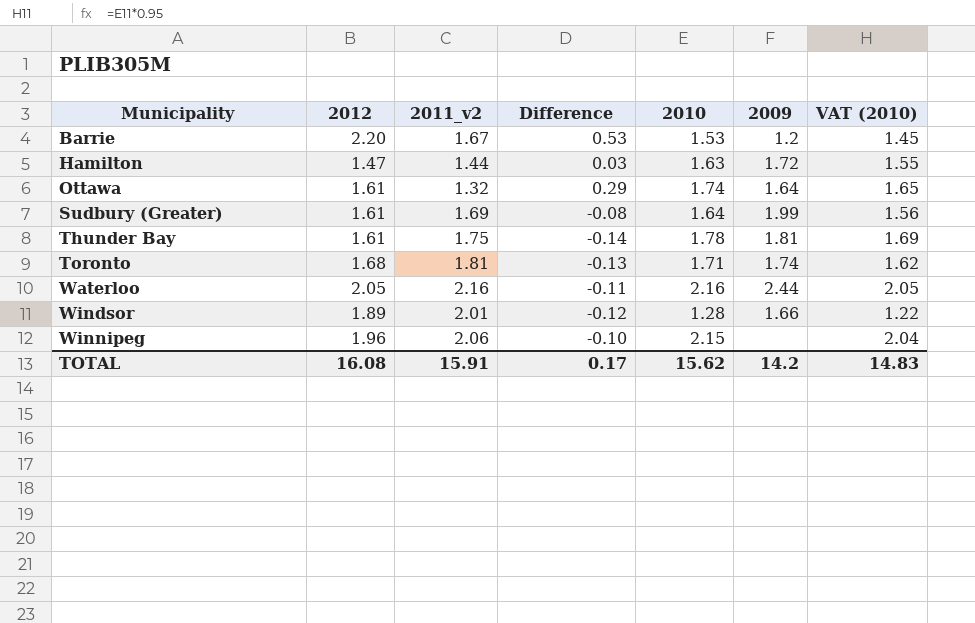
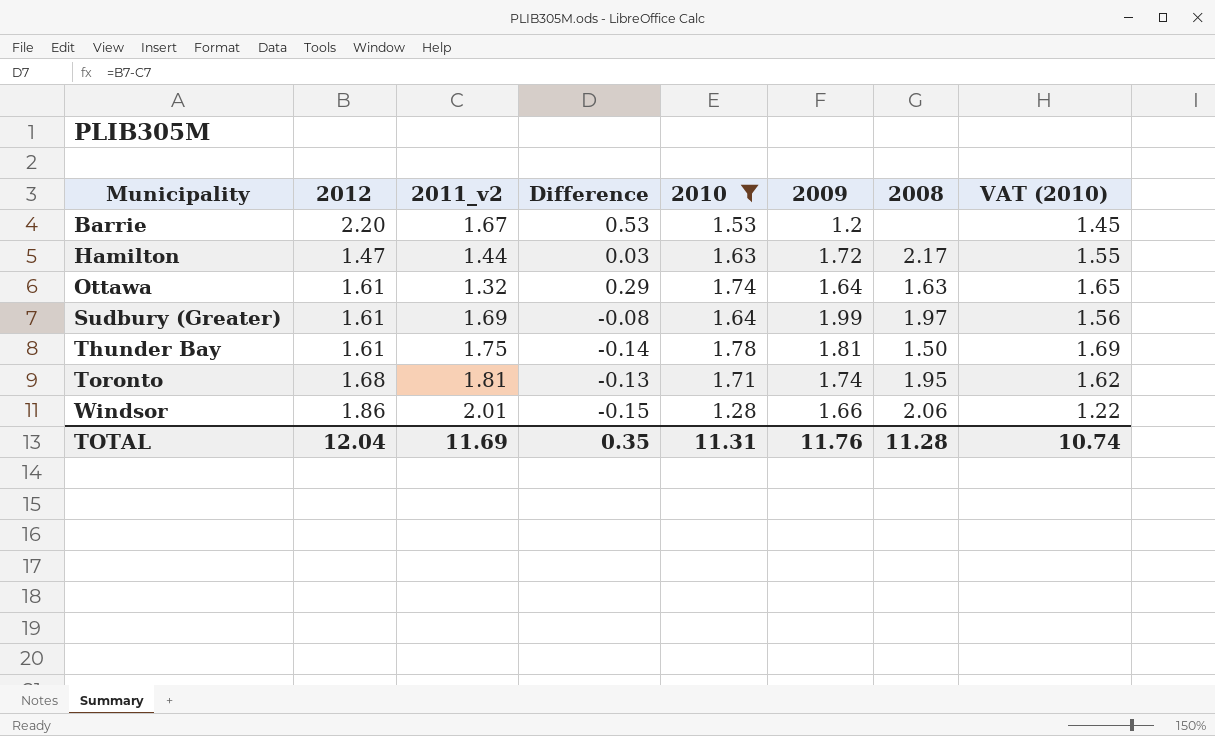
filter: none -> 2010 <= 1.78
column 2008 | position: none -> 7
Windsor | 2012: 1.89 -> 1.86
Windsor | Difference: -0.12 -> -0.15
TOTAL | 2012: 16.08 -> 12.04
TOTAL | 2011_v2: 15.91 -> 11.69
TOTAL | Difference: 0.17 -> 0.35
TOTAL | 2010: 15.62 -> 11.31
TOTAL | 2009: 14.2 -> 11.76
TOTAL | VAT (2010): 14.83 -> 10.74

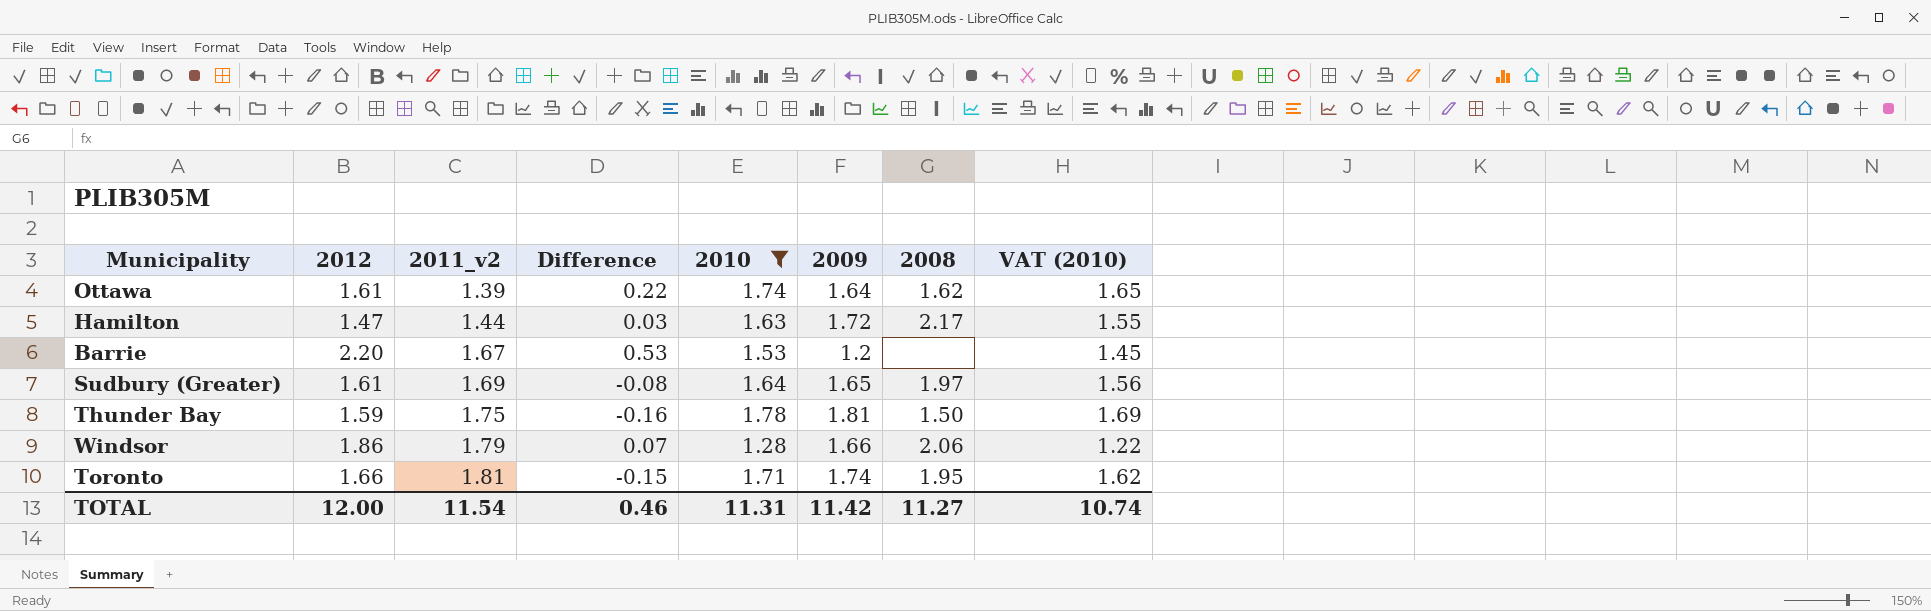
row order: Municipality ascending -> 2011_v2 ascending
Ottawa | 2011_v2: 1.32 -> 1.39
Ottawa | Difference: 0.29 -> 0.22
Ottawa | 2008: 1.63 -> 1.62
Sudbury (Greater) | 2009: 1.99 -> 1.65
Thunder Bay | 2012: 1.61 -> 1.59
Thunder Bay | Difference: -0.14 -> -0.16
Windsor | 2011_v2: 2.01 -> 1.79
Windsor | Difference: -0.15 -> 0.07
Toronto | 2012: 1.68 -> 1.66
Toronto | Difference: -0.13 -> -0.15
TOTAL | 2012: 12.04 -> 12.00
TOTAL | 2011_v2: 11.69 -> 11.54
TOTAL | Difference: 0.35 -> 0.46
TOTAL | 2009: 11.76 -> 11.42
TOTAL | 2008: 11.28 -> 11.27

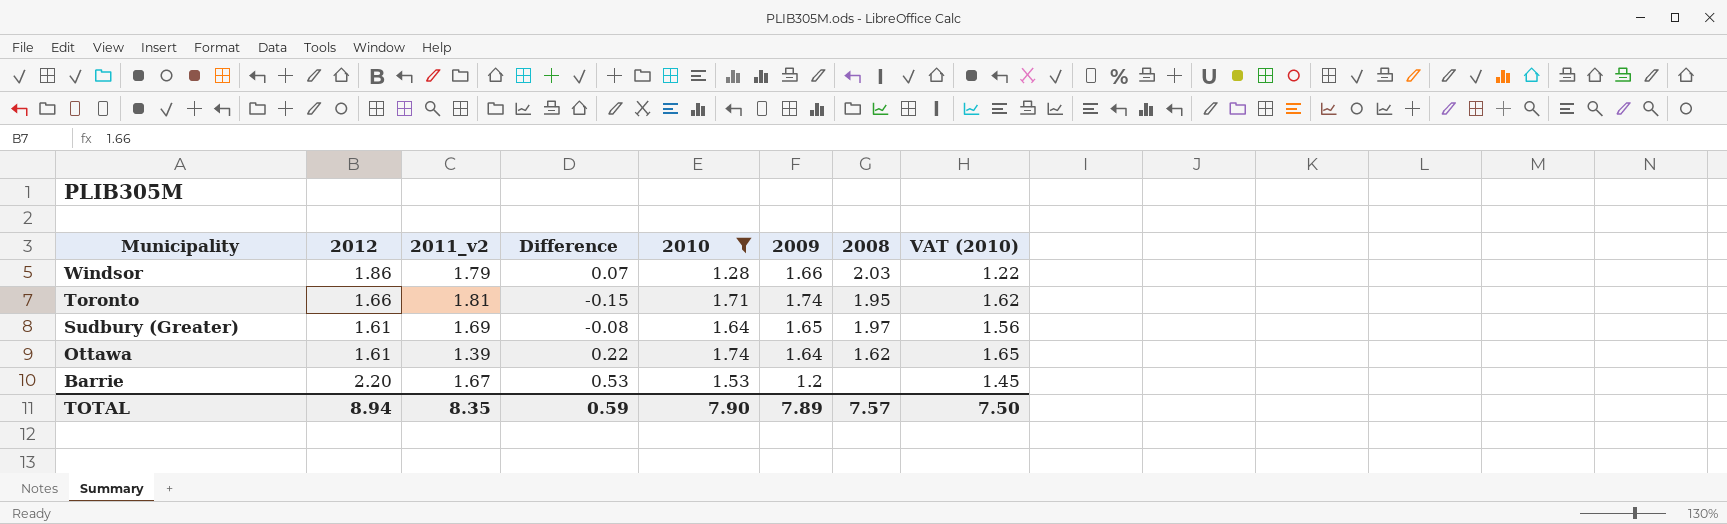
row order: 2011_v2 ascending -> Municipality descending
row Hamilton: 1.47 | 1.44 | 0.03 | 1.63 | 1.72 | 2.17 | 1.55 -> none
row Thunder Bay: 1.59 | 1.75 | -0.16 | 1.78 | 1.81 | 1.50 | 1.69 -> none
Windsor | 2008: 2.06 -> 2.03
TOTAL | 2012: 12.00 -> 8.94
TOTAL | 2011_v2: 11.54 -> 8.35
TOTAL | Difference: 0.46 -> 0.59
TOTAL | 2010: 11.31 -> 7.90
TOTAL | 2009: 11.42 -> 7.89
TOTAL | 2008: 11.27 -> 7.57
TOTAL | VAT (2010): 10.74 -> 7.50

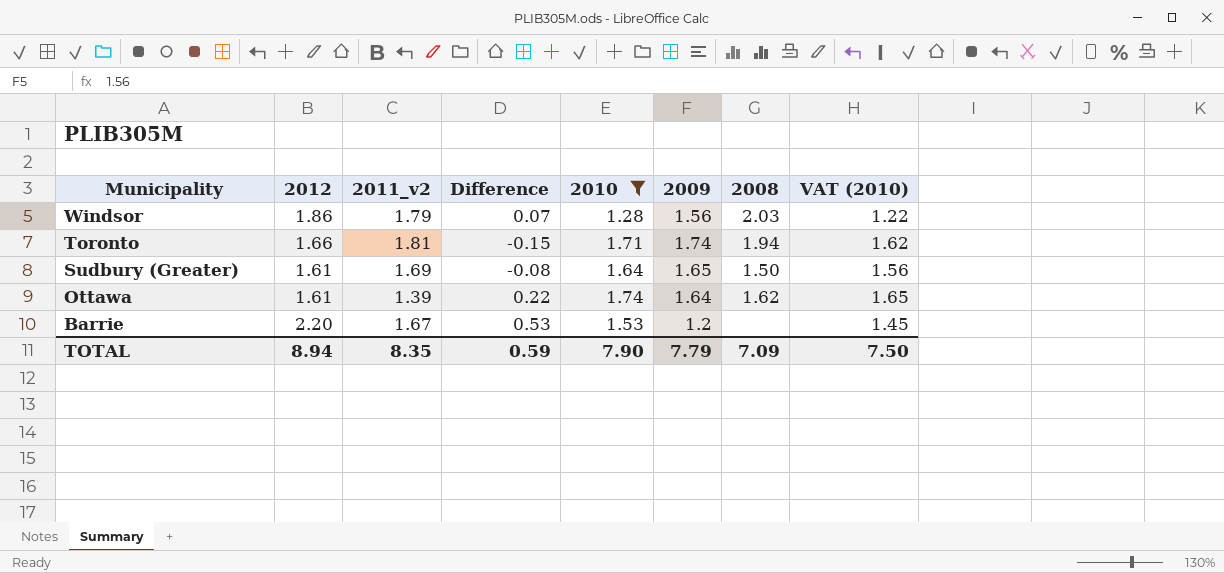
Windsor | 2009: 1.66 -> 1.56
Toronto | 2008: 1.95 -> 1.94
Sudbury (Greater) | 2008: 1.97 -> 1.50
TOTAL | 2009: 7.89 -> 7.79
TOTAL | 2008: 7.57 -> 7.09

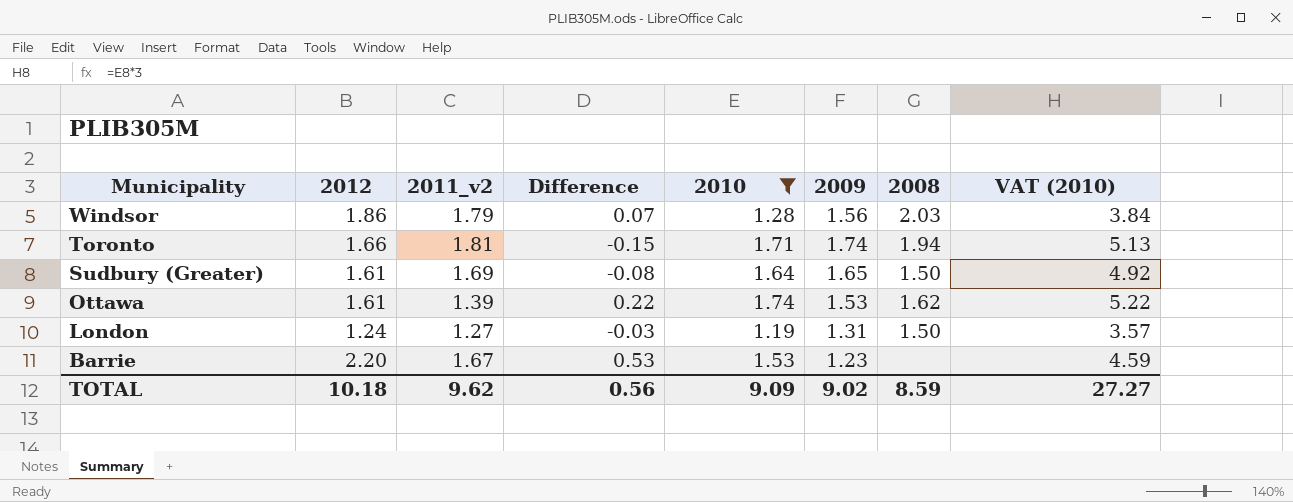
column VAT (2010) | formula: [2010] * 0.95 -> [2010] * 3
Ottawa | 2009: 1.64 -> 1.53
row London: none -> 1.24 | 1.27 | -0.03 | 1.19 | 1.31 | 1.50 | 3.57
Barrie | 2009: 1.2 -> 1.23
TOTAL | 2012: 8.94 -> 10.18
TOTAL | 2011_v2: 8.35 -> 9.62
TOTAL | Difference: 0.59 -> 0.56
TOTAL | 2010: 7.90 -> 9.09
TOTAL | 2009: 7.79 -> 9.02
TOTAL | 2008: 7.09 -> 8.59
TOTAL | VAT (2010): 7.50 -> 27.27

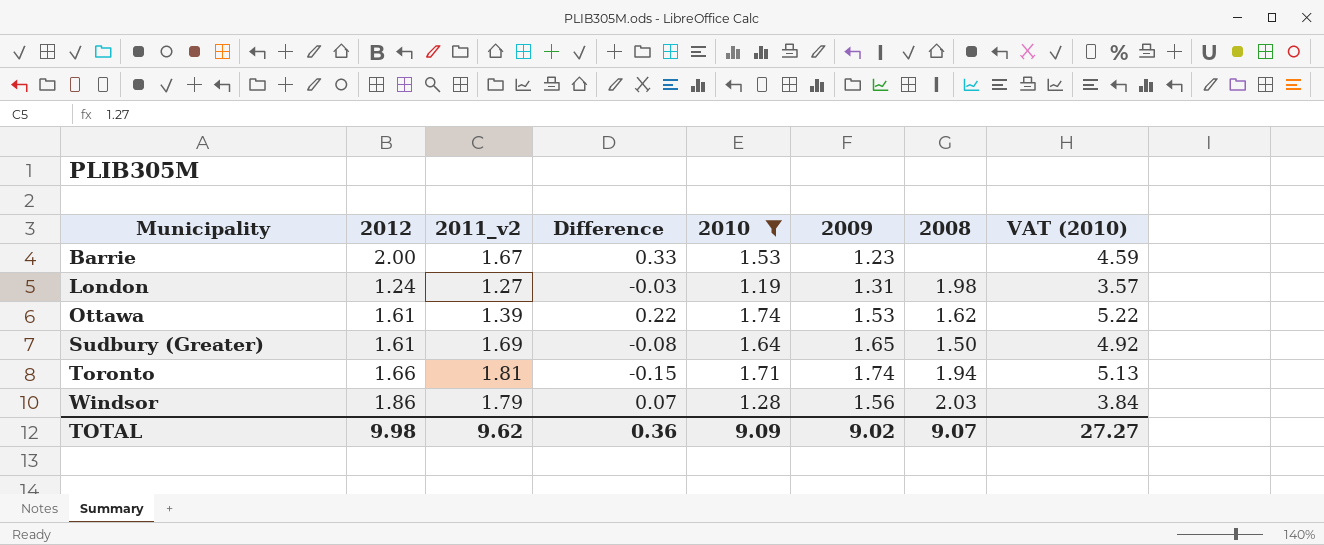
row order: Municipality descending -> Municipality ascending
Barrie | 2012: 2.20 -> 2.00
Barrie | Difference: 0.53 -> 0.33
London | 2008: 1.50 -> 1.98
TOTAL | 2012: 10.18 -> 9.98
TOTAL | Difference: 0.56 -> 0.36
TOTAL | 2008: 8.59 -> 9.07

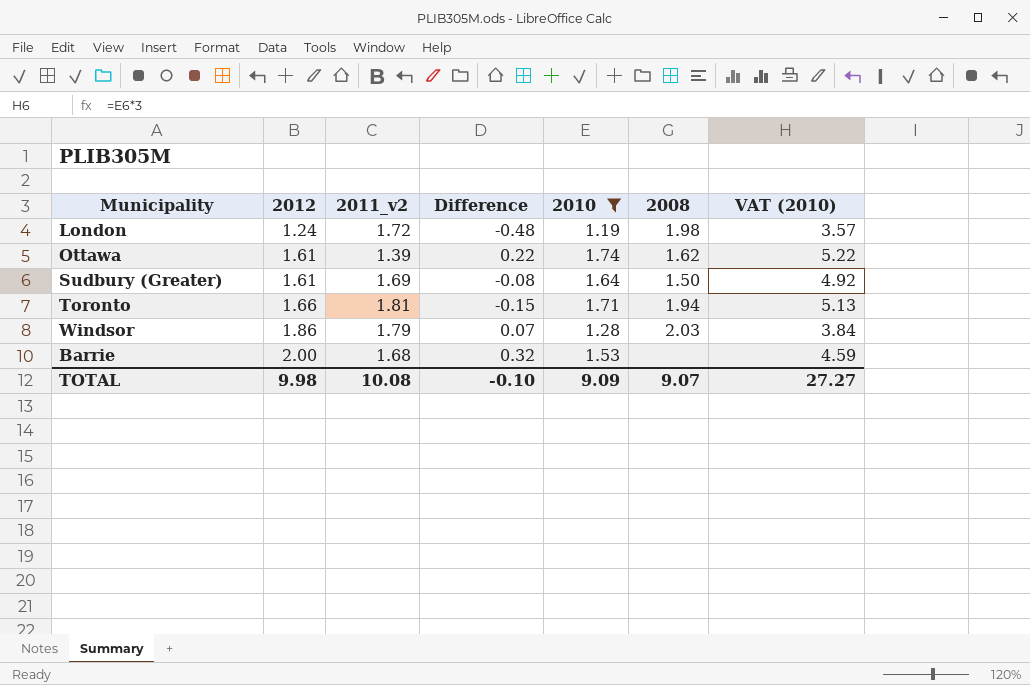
row order: Municipality ascending -> 2012 ascending
column 2009 | position: 6 -> none
London | 2011_v2: 1.27 -> 1.72
London | Difference: -0.03 -> -0.48
Barrie | 2011_v2: 1.67 -> 1.68
Barrie | Difference: 0.33 -> 0.32
TOTAL | 2011_v2: 9.62 -> 10.08
TOTAL | Difference: 0.36 -> -0.10

